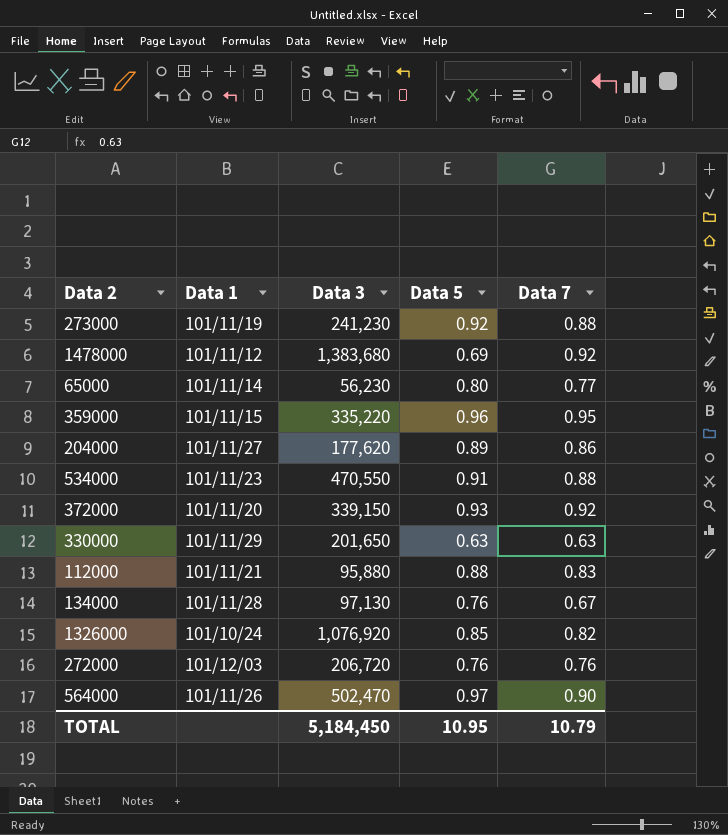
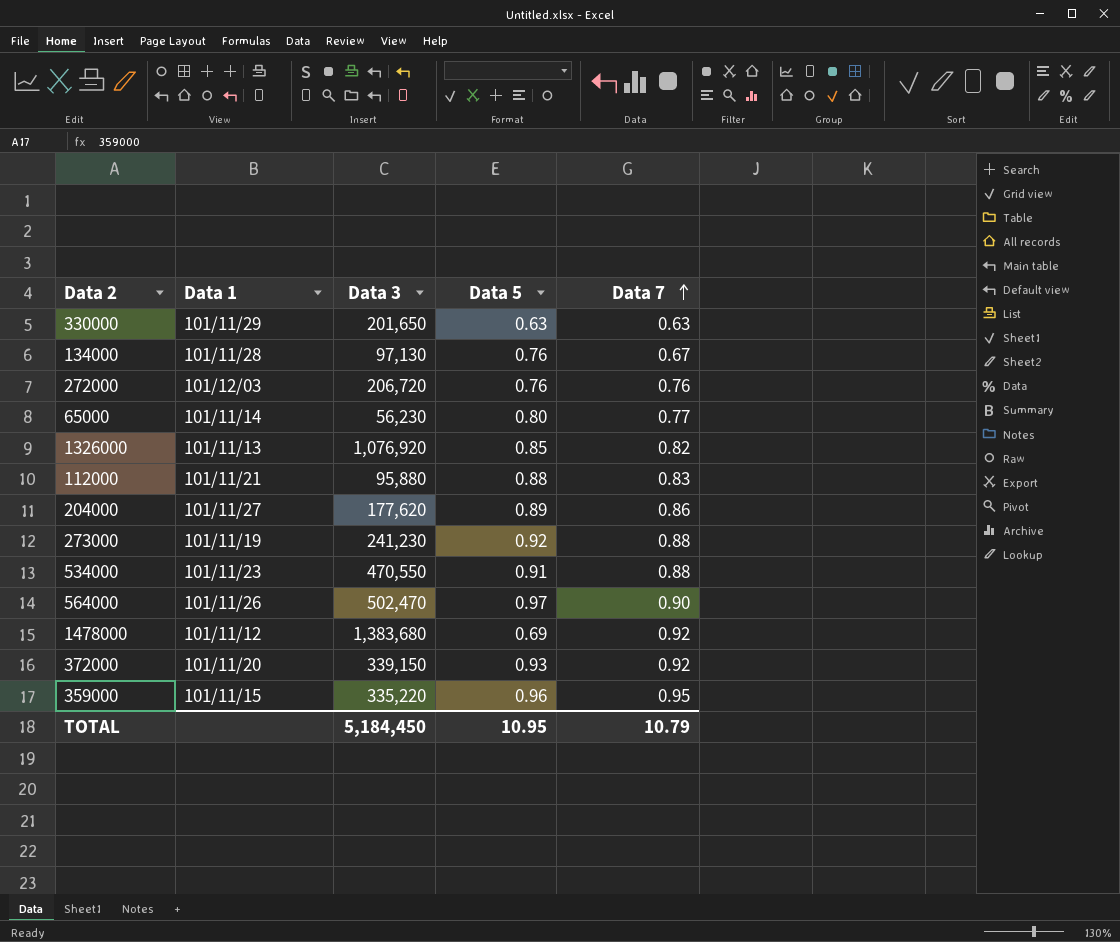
row order: none -> Data 7 ascending
1326000 | Data 1: 101/10/24 -> 101/11/13

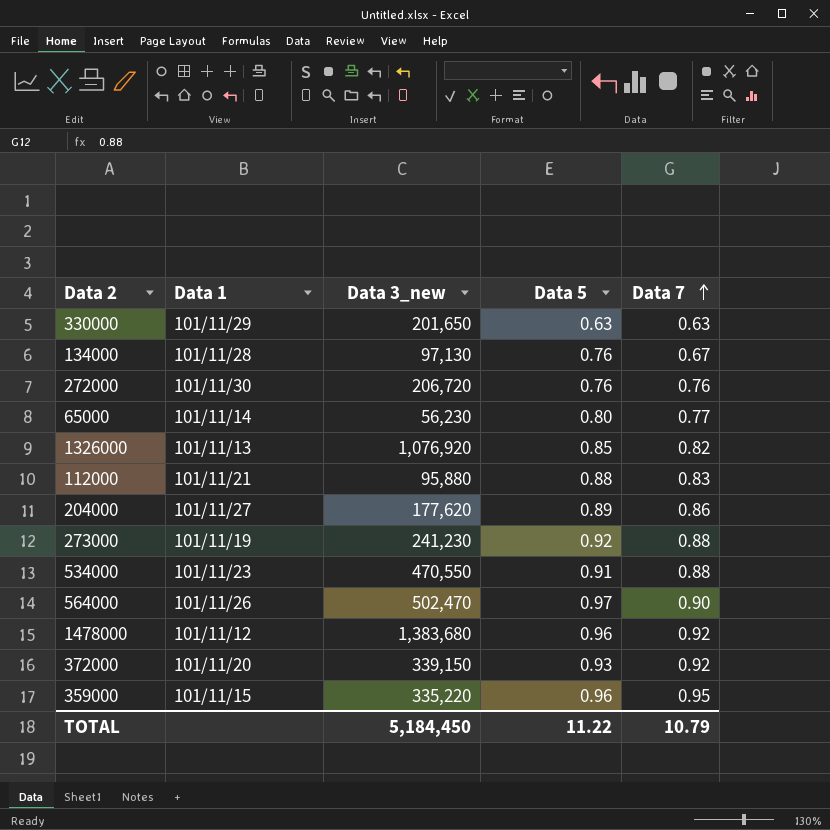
column name: Data 3 -> Data 3_new
272000 | Data 1: 101/12/03 -> 101/11/30
1478000 | Data 5: 0.69 -> 0.96
TOTAL | Data 5: 10.95 -> 11.22

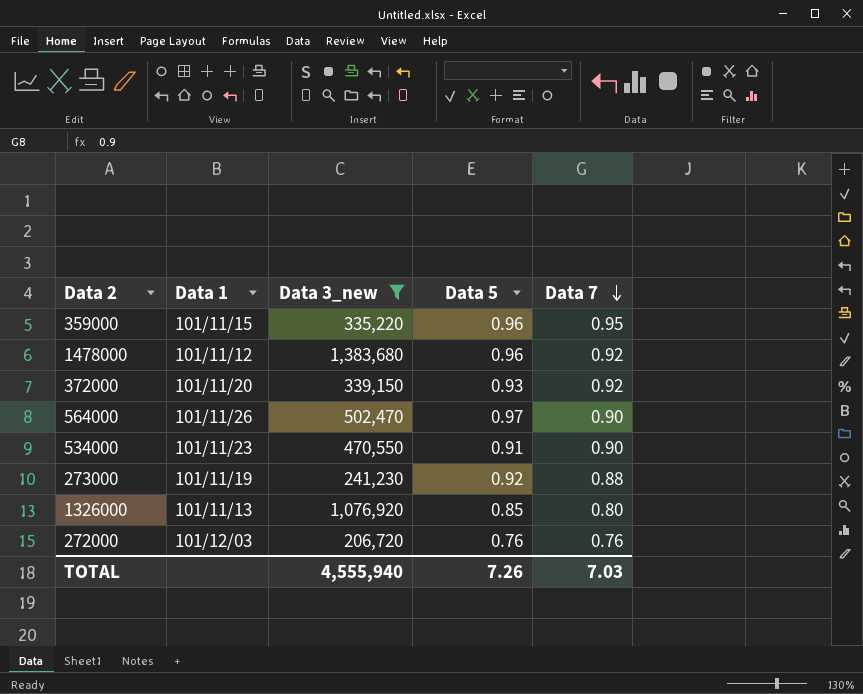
filter: none -> Data 3_new >= 206,720
row order: Data 7 ascending -> Data 7 descending
534000 | Data 7: 0.88 -> 0.90
1326000 | Data 7: 0.82 -> 0.80
272000 | Data 1: 101/11/30 -> 101/12/03
TOTAL | Data 3_new: 5,184,450 -> 4,555,940
TOTAL | Data 5: 11.22 -> 7.26
TOTAL | Data 7: 10.79 -> 7.03

